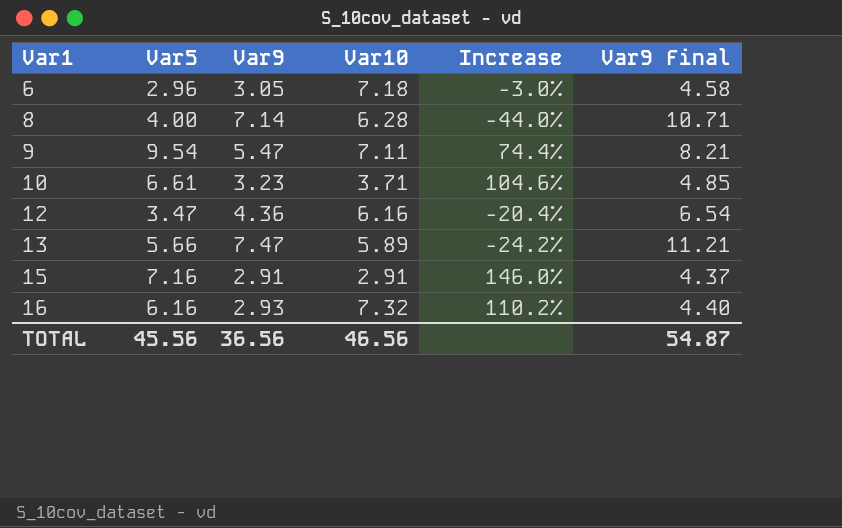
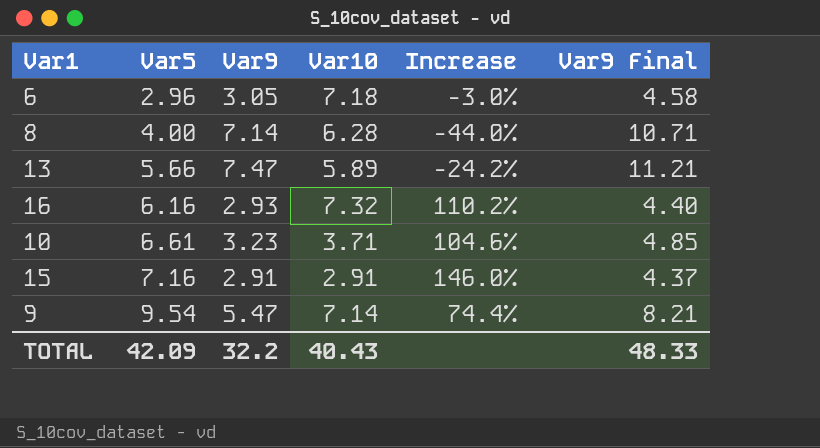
row order: Var1 ascending -> Var5 ascending
row 12: 3.47 | 4.36 | 6.16 | -20.4% | 6.54 -> none
9 | Var10: 7.11 -> 7.14
TOTAL | Var5: 45.56 -> 42.09
TOTAL | Var9: 36.56 -> 32.2
TOTAL | Var10: 46.56 -> 40.43
TOTAL | Var9 Final: 54.87 -> 48.33

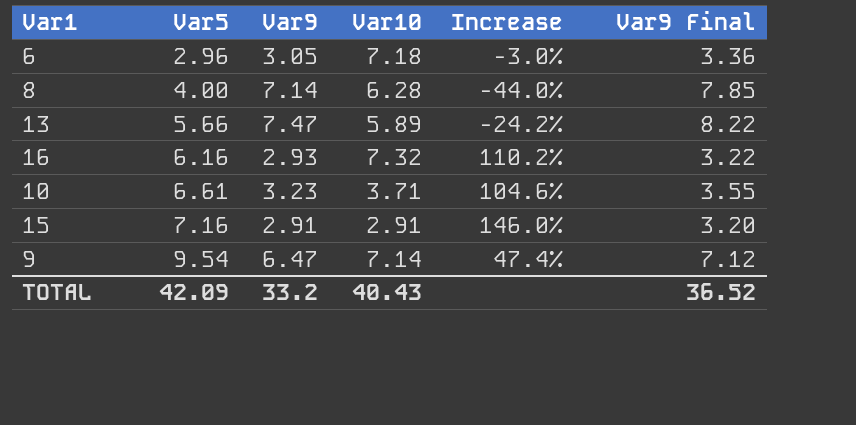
column Var9 Final | formula: [Var9] * 1.5 -> [Var9] * 1.1
9 | Var9: 5.47 -> 6.47
9 | Increase: 74.4% -> 47.4%
TOTAL | Var9: 32.2 -> 33.2
TOTAL | Var9 Final: 48.33 -> 36.52

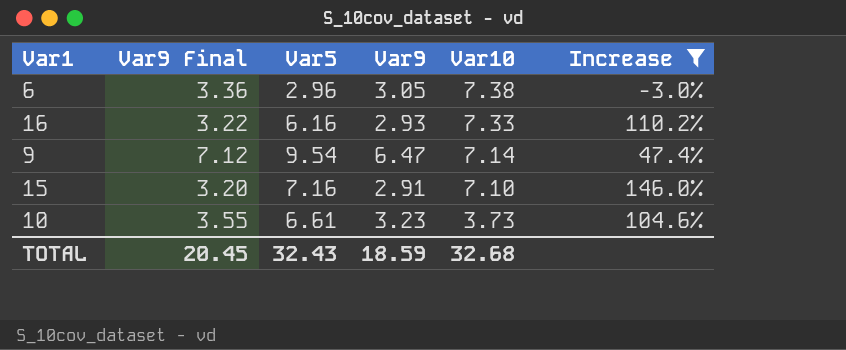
filter: none -> Increase >= -3.0%
row order: Var5 ascending -> Var10 descending
column Var9 Final | position: 6 -> 2
6 | Var10: 7.18 -> 7.38
16 | Var10: 7.32 -> 7.33
15 | Var10: 2.91 -> 7.10
10 | Var10: 3.71 -> 3.73
TOTAL | Var9 Final: 36.52 -> 20.45
TOTAL | Var5: 42.09 -> 32.43
TOTAL | Var9: 33.2 -> 18.59
TOTAL | Var10: 40.43 -> 32.68

